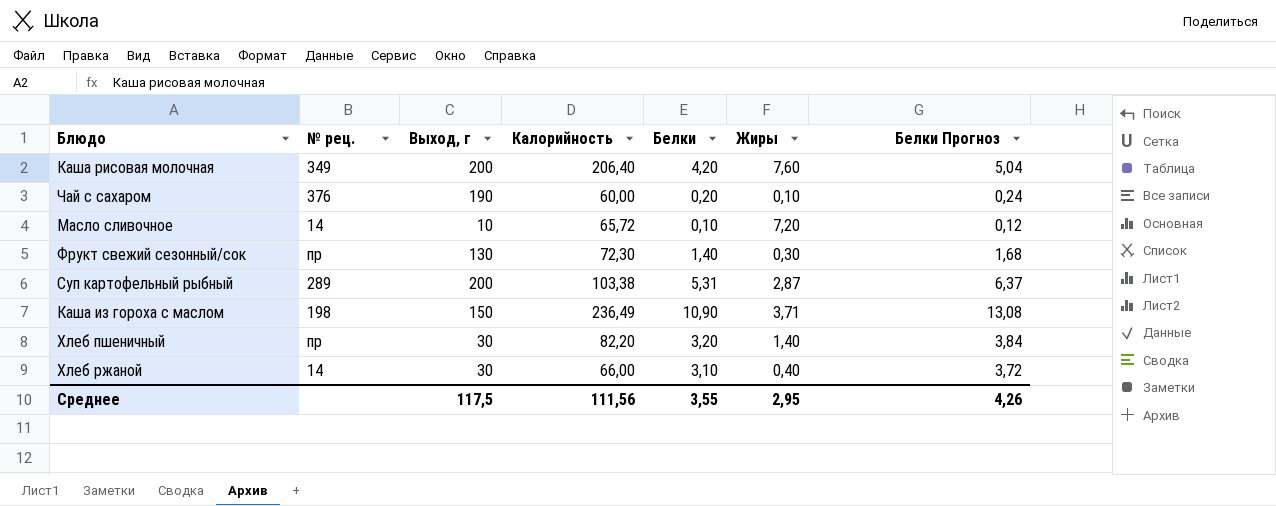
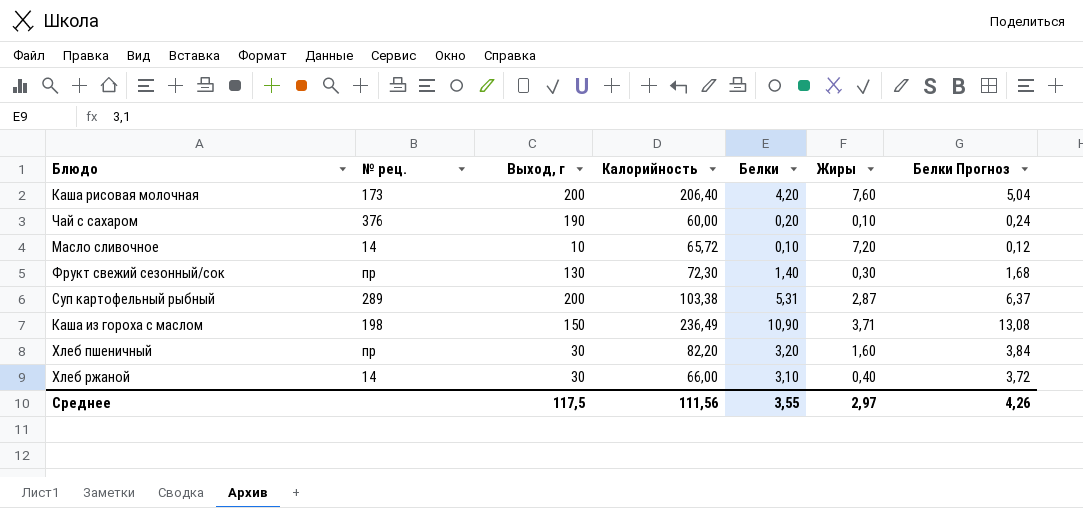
Каша рисовая молочная | № рец.: 349 -> 173
Хлеб пшеничный | Жиры: 1,40 -> 1,60
Среднее | Жиры: 2,95 -> 2,97

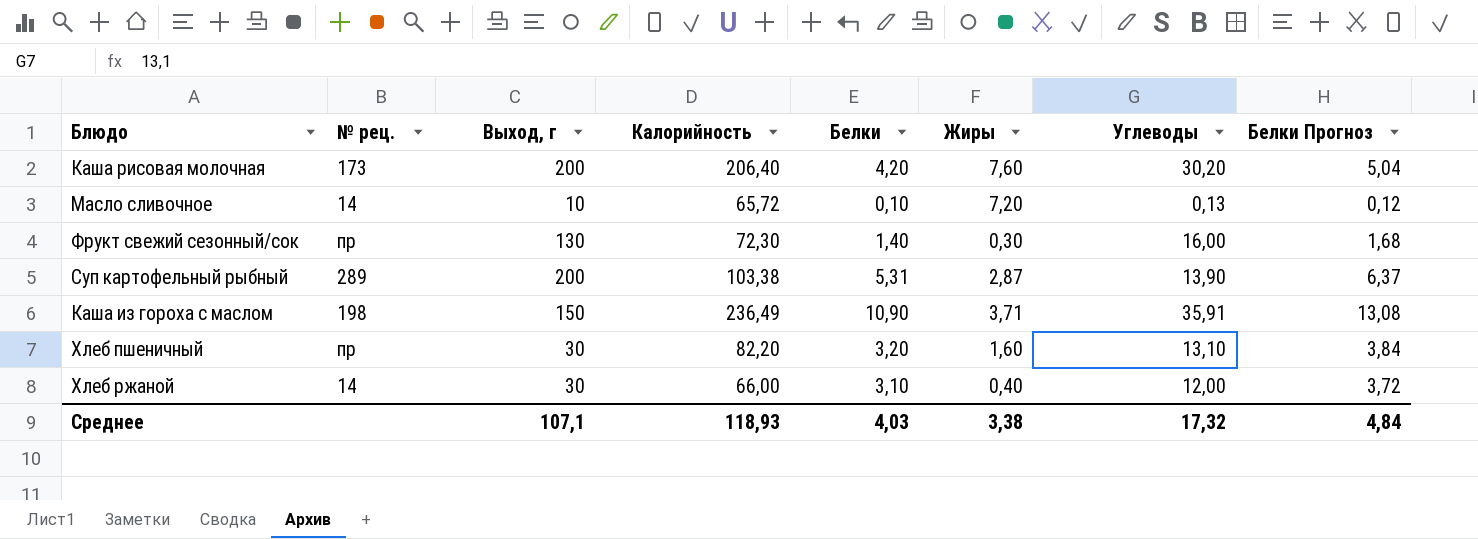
column Углеводы | position: none -> 7
row Чай с сахаром: 376 | 190 | 60,00 | 0,20 | 0,10 | 0,24 -> none
Среднее | Выход, г: 117,5 -> 107,1
Среднее | Калорийность: 111,56 -> 118,93
Среднее | Белки: 3,55 -> 4,03
Среднее | Жиры: 2,97 -> 3,38
Среднее | Белки Прогноз: 4,26 -> 4,84

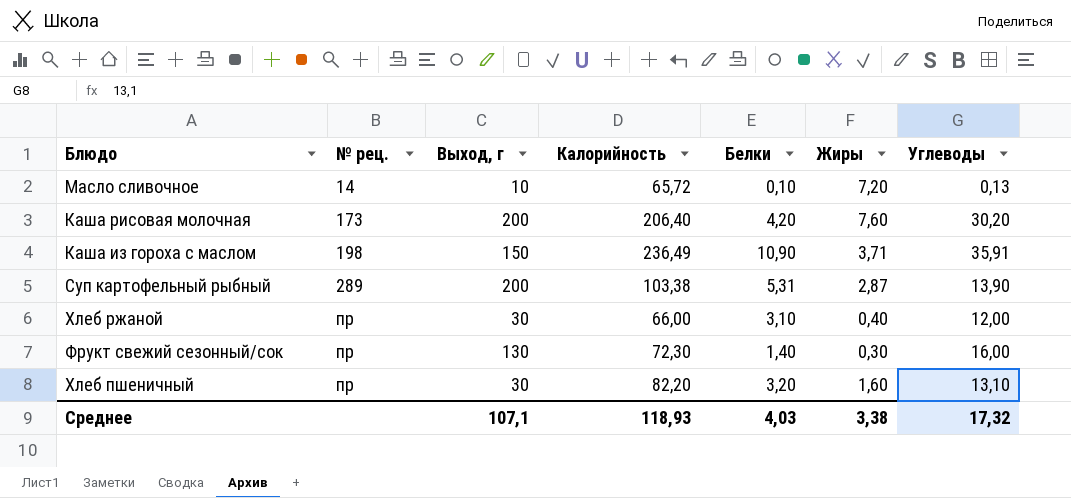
row order: none -> № рец. ascending
column Белки Прогноз | formula: [Белки] * 1,2 -> none
Хлеб ржаной | № рец.: 14 -> пр

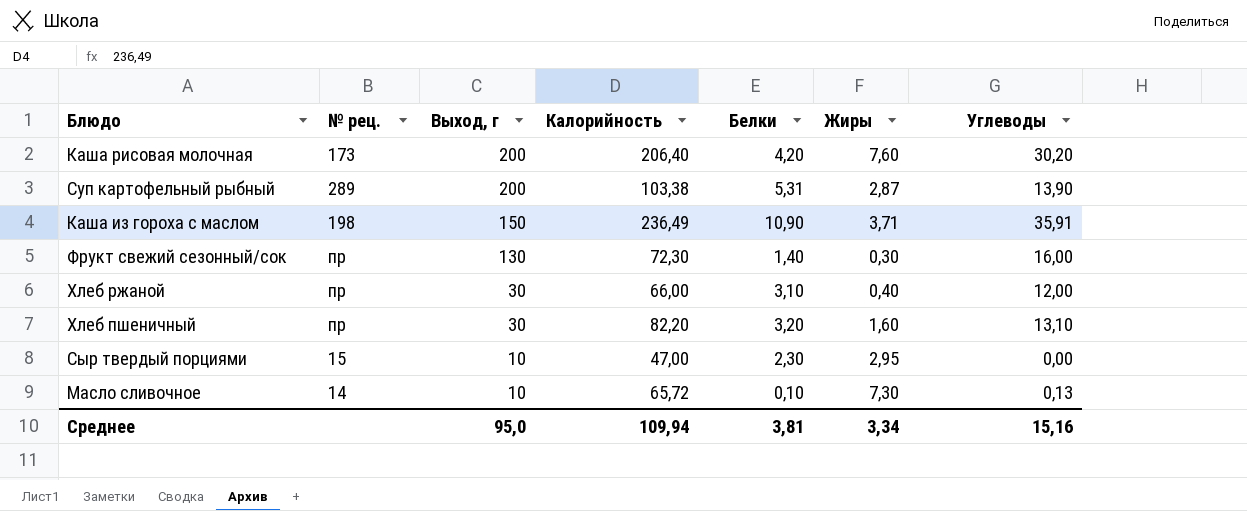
row order: № рец. ascending -> Выход, г descending
row Сыр твердый порциями: none -> 15 | 10 | 47,00 | 2,30 | 2,95 | 0,00
Масло сливочное | Жиры: 7,20 -> 7,30
Среднее | Выход, г: 107,1 -> 95,0
Среднее | Калорийность: 118,93 -> 109,94
Среднее | Белки: 4,03 -> 3,81
Среднее | Жиры: 3,38 -> 3,34
Среднее | Углеводы: 17,32 -> 15,16

